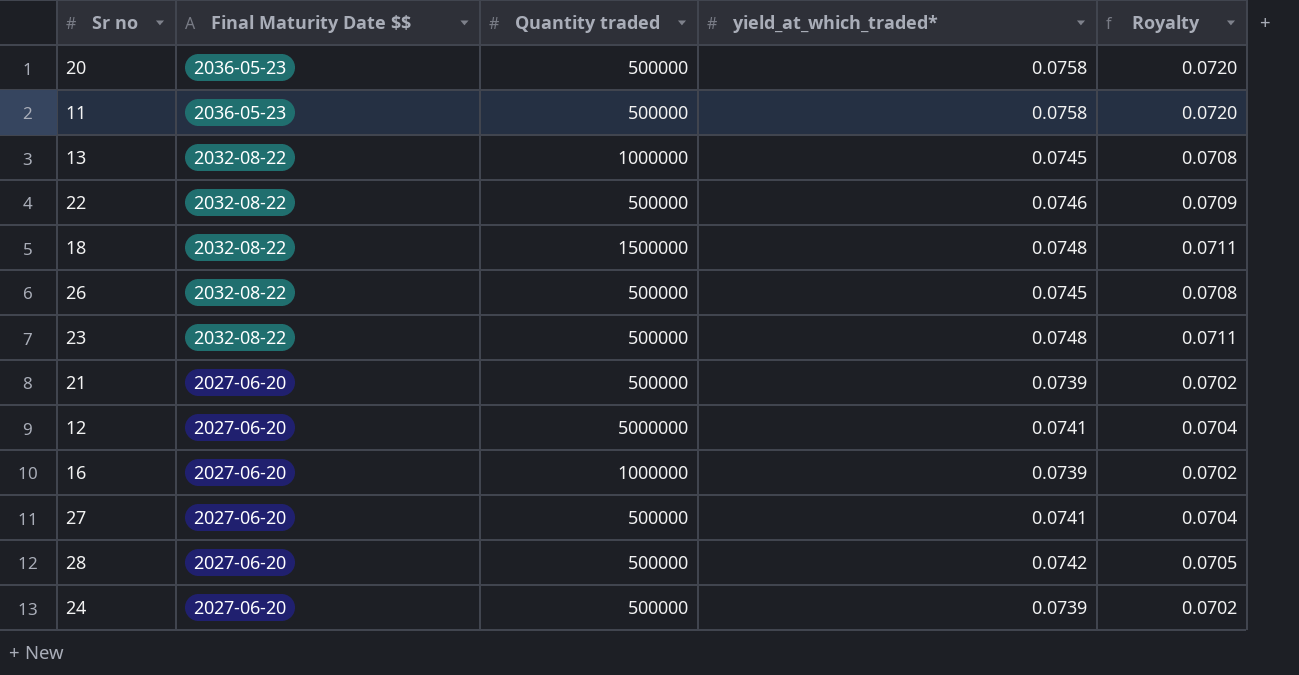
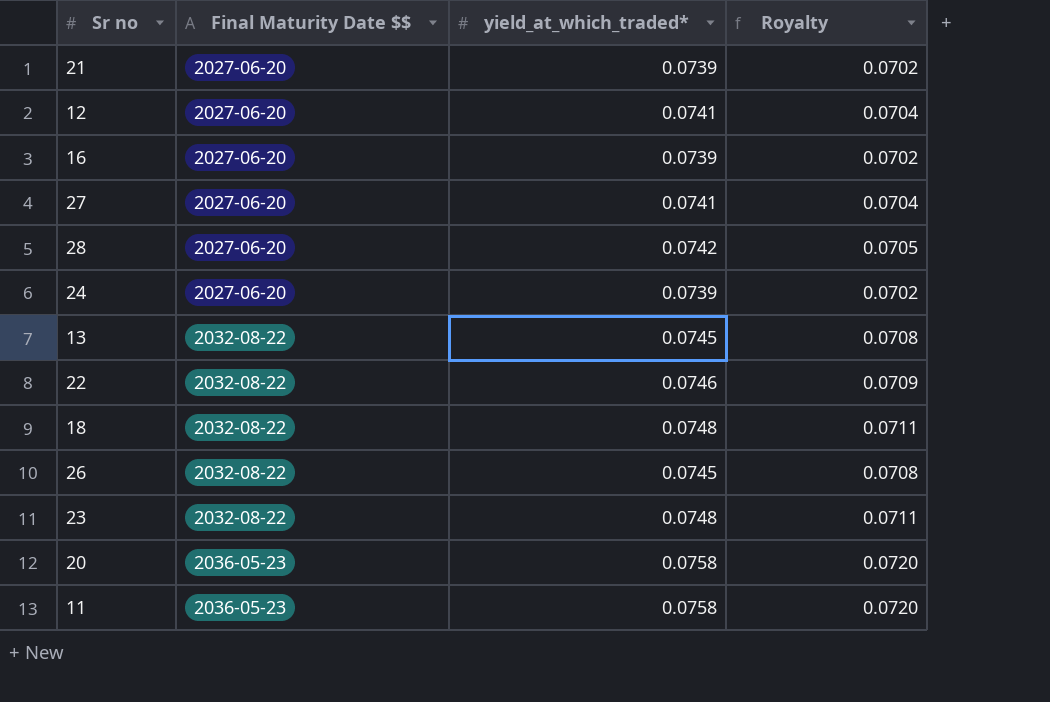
row order: Final Maturity Date $$ descending -> Final Maturity Date $$ ascending
column Quantity traded | position: 3 -> none

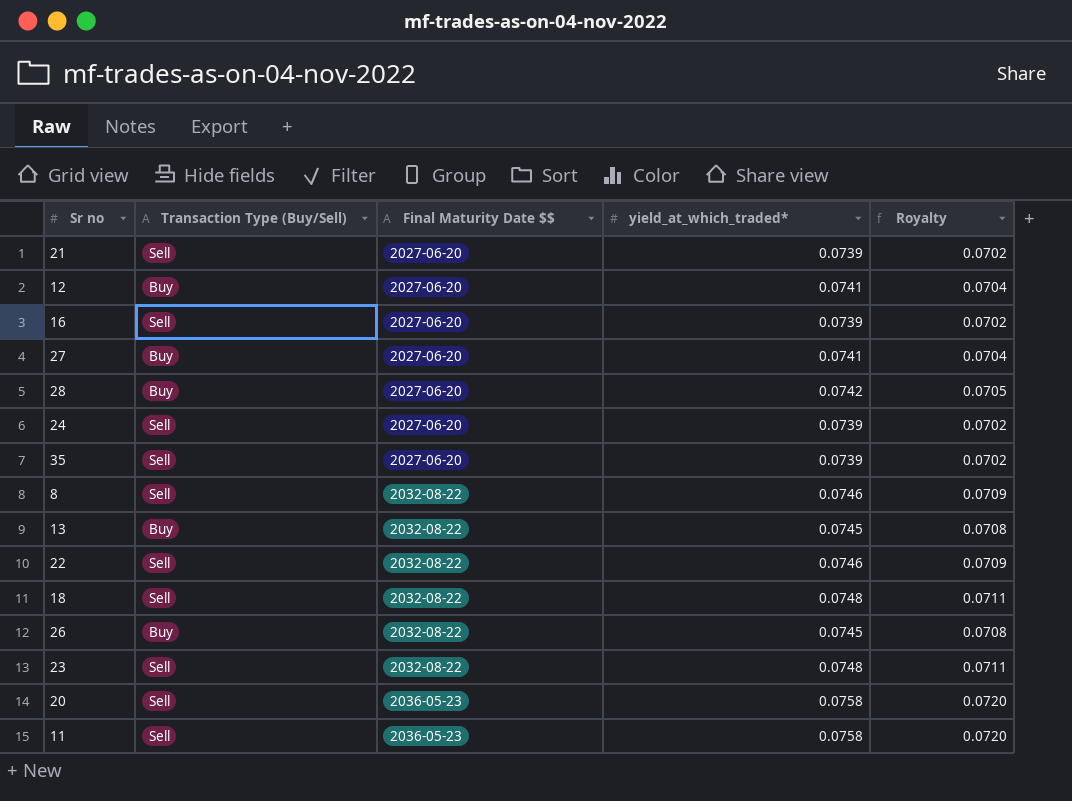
column Transaction Type (Buy/Sell) | position: none -> 2
row 35: none -> Sell | 2027-06-20 | 0.0739 | 0.0702
row 8: none -> Sell | 2032-08-22 | 0.0746 | 0.0709

